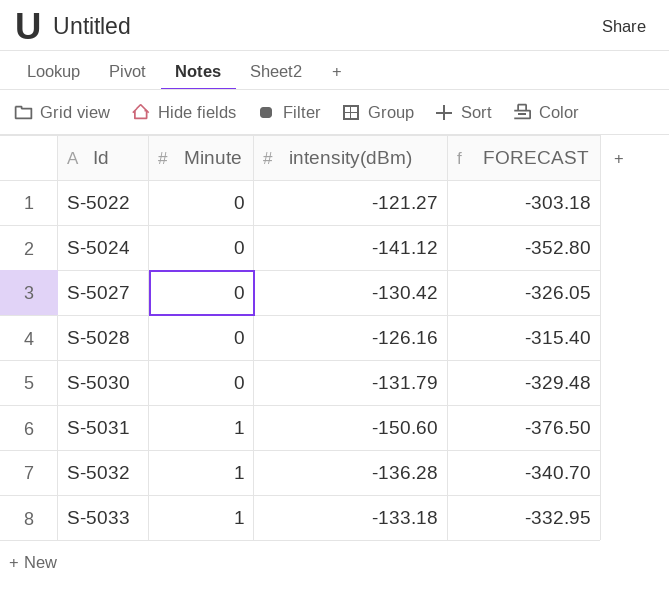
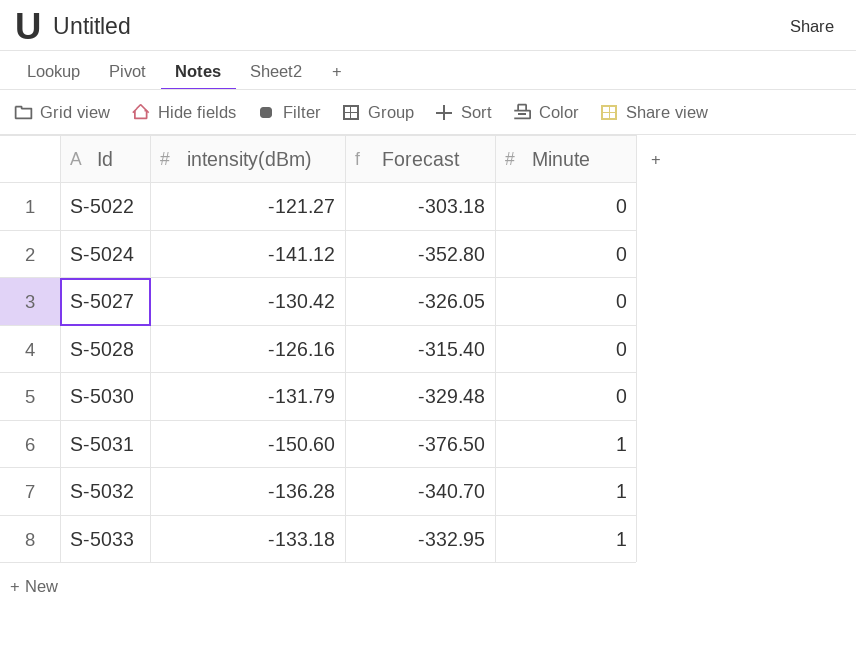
column name: FORECAST -> Forecast
column Minute | position: 2 -> 4

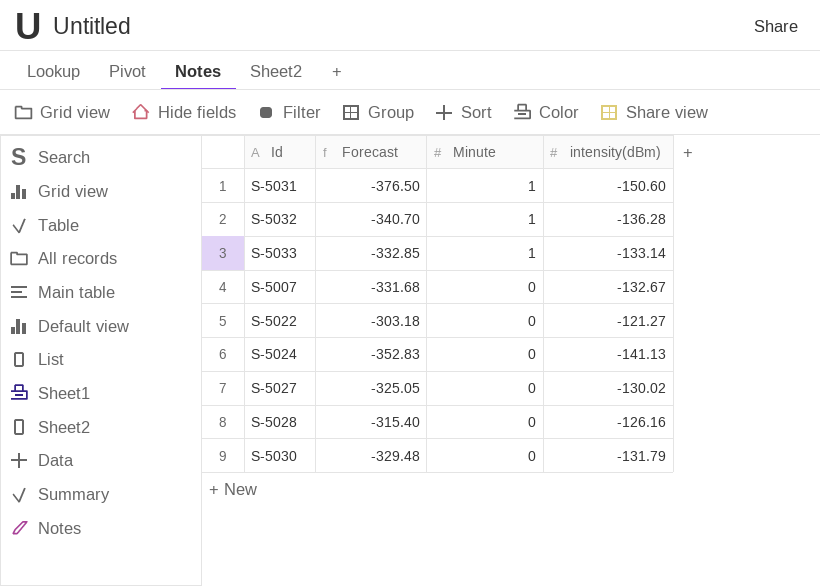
row order: Id ascending -> Minute descending
column intensity(dBm) | position: 2 -> 4
S-5033 | Forecast: -332.95 -> -332.85
S-5033 | intensity(dBm): -133.18 -> -133.14
row S-5007: none -> -331.68 | 0 | -132.67
S-5024 | Forecast: -352.80 -> -352.83
S-5024 | intensity(dBm): -141.12 -> -141.13
S-5027 | Forecast: -326.05 -> -325.05
S-5027 | intensity(dBm): -130.42 -> -130.02

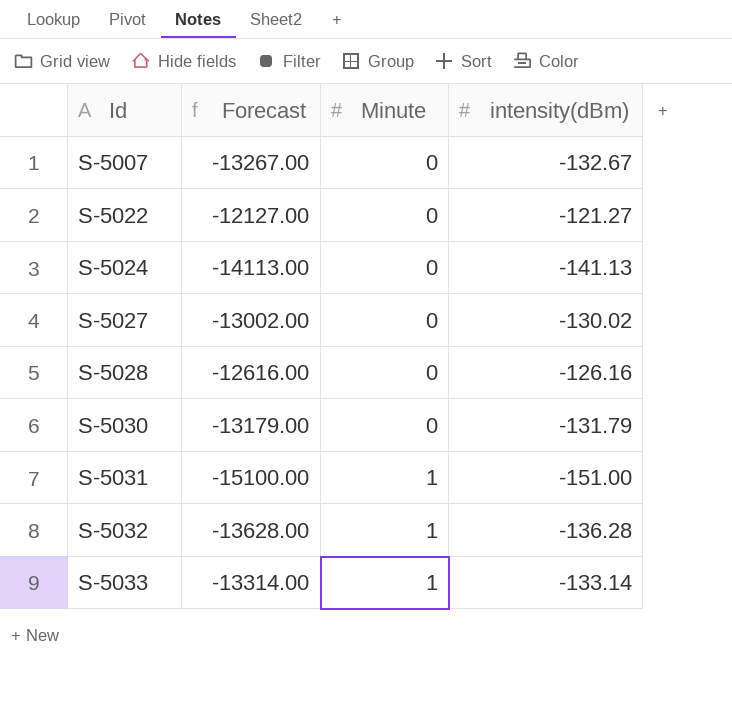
row order: Minute descending -> Id ascending
column Forecast | formula: [intensity(dBm)] * 2.5 -> [intensity(dBm)] * 100
S-5031 | intensity(dBm): -150.60 -> -151.00

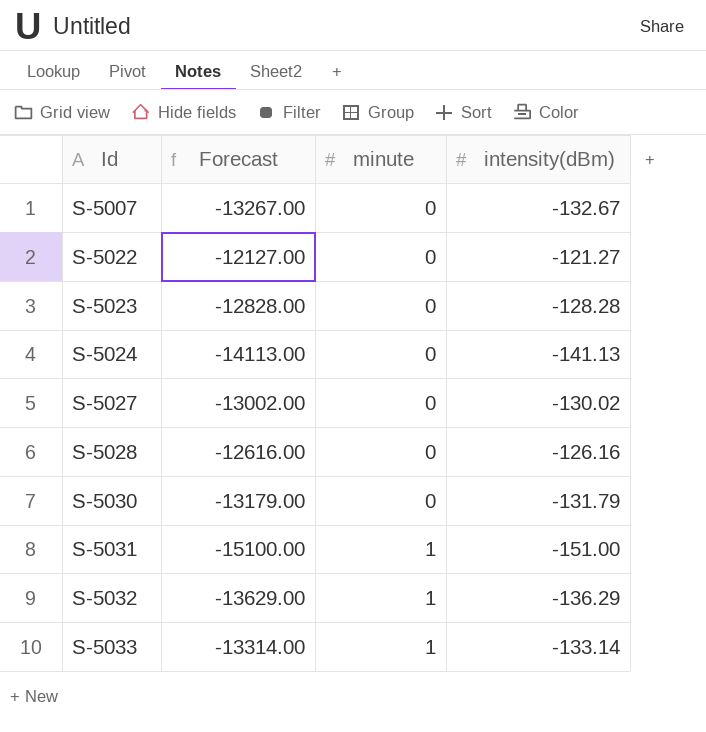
column name: Minute -> minute
row S-5023: none -> -12828.00 | 0 | -128.28
S-5032 | Forecast: -13628.00 -> -13629.00
S-5032 | intensity(dBm): -136.28 -> -136.29

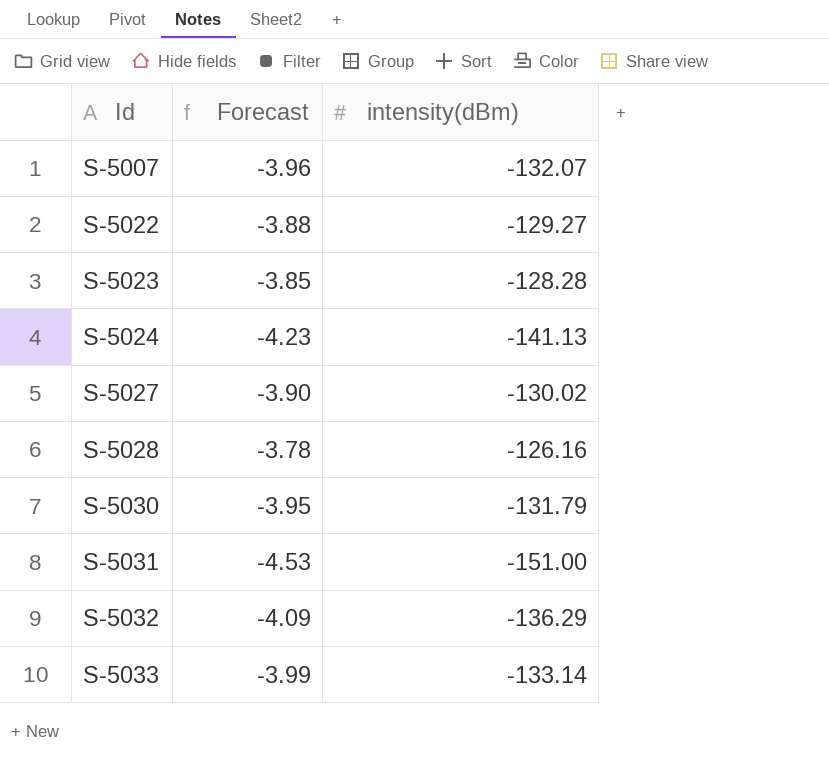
column minute | position: 3 -> none
column Forecast | formula: [intensity(dBm)] * 100 -> [intensity(dBm)] * 0.03
S-5007 | intensity(dBm): -132.67 -> -132.07
S-5022 | intensity(dBm): -121.27 -> -129.27

